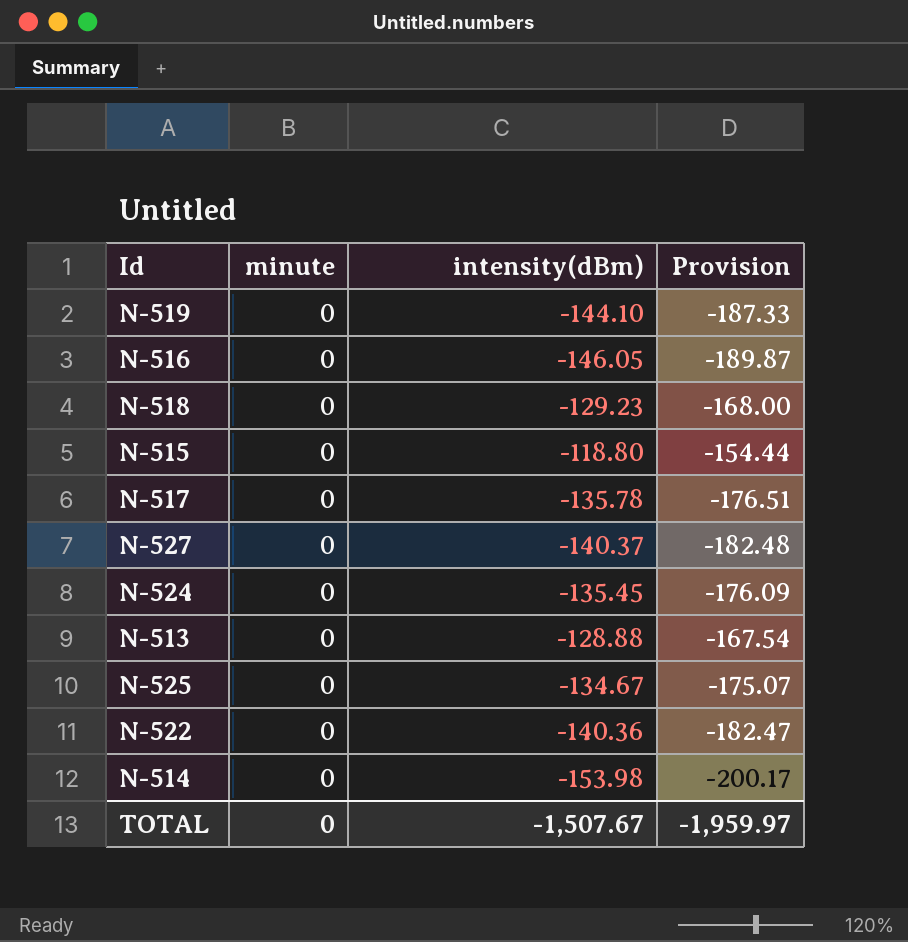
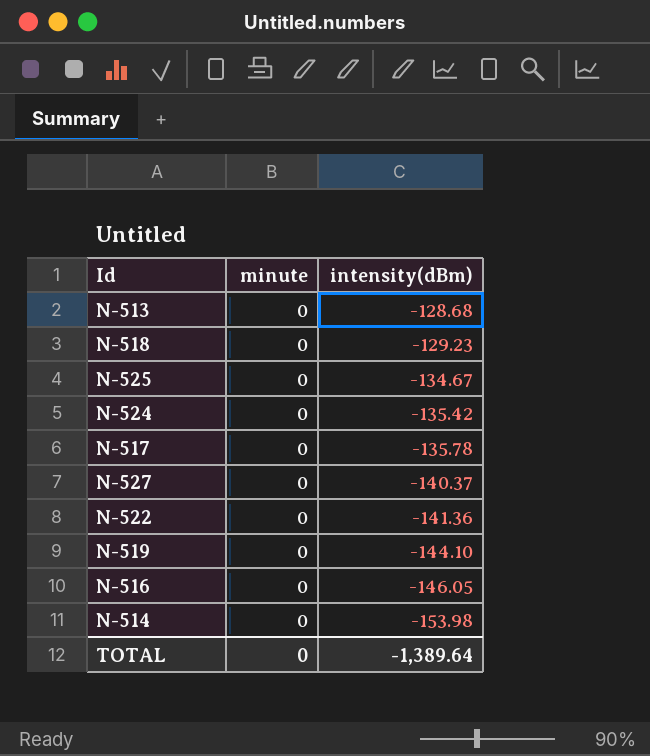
row order: none -> intensity(dBm) descending
column Provision | formula: [intensity(dBm)] * 1.3 -> none
row N-515: 0 | -118.80 | -154.44 -> none
N-513 | intensity(dBm): -128.88 -> -128.68
N-524 | intensity(dBm): -135.45 -> -135.42
N-522 | intensity(dBm): -140.36 -> -141.36
TOTAL | intensity(dBm): -1,507.67 -> -1,389.64

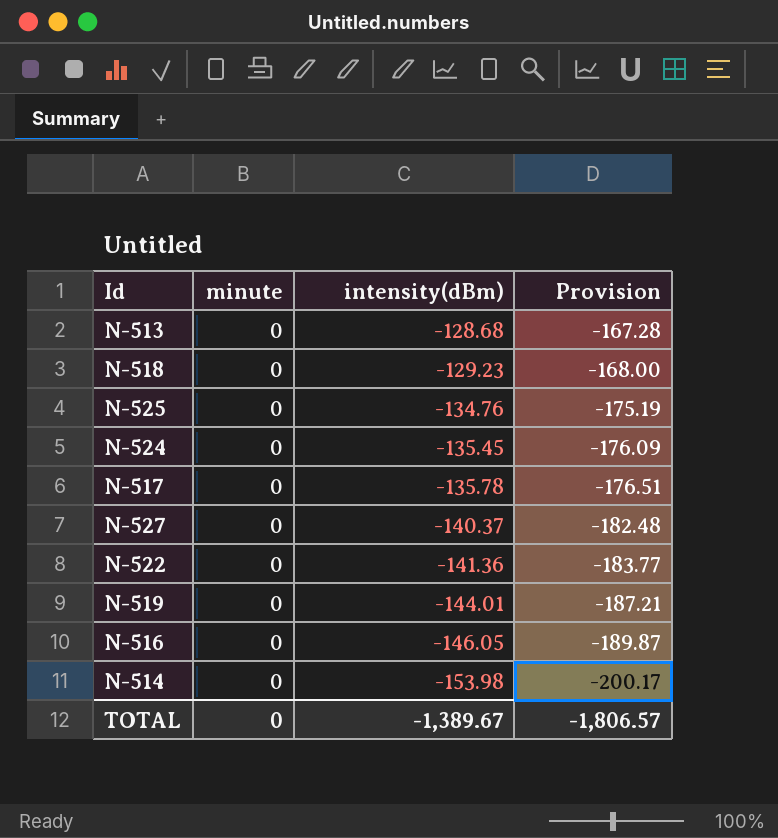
column Provision | formula: none -> [intensity(dBm)] * 1.3
N-525 | intensity(dBm): -134.67 -> -134.76
N-524 | intensity(dBm): -135.42 -> -135.45
N-519 | intensity(dBm): -144.10 -> -144.01
TOTAL | intensity(dBm): -1,389.64 -> -1,389.67

